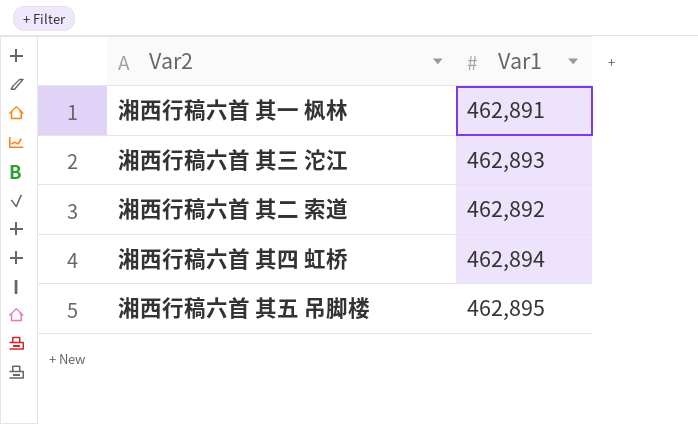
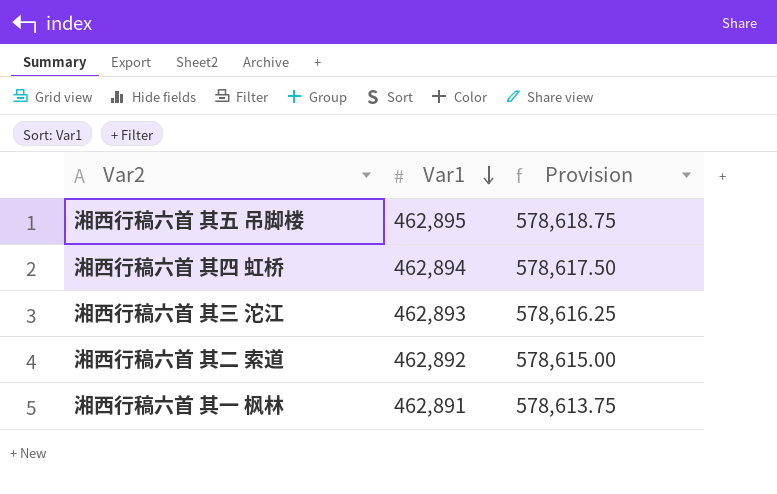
row order: none -> Var1 descending
column Provision | formula: none -> [Var1] * 1.25

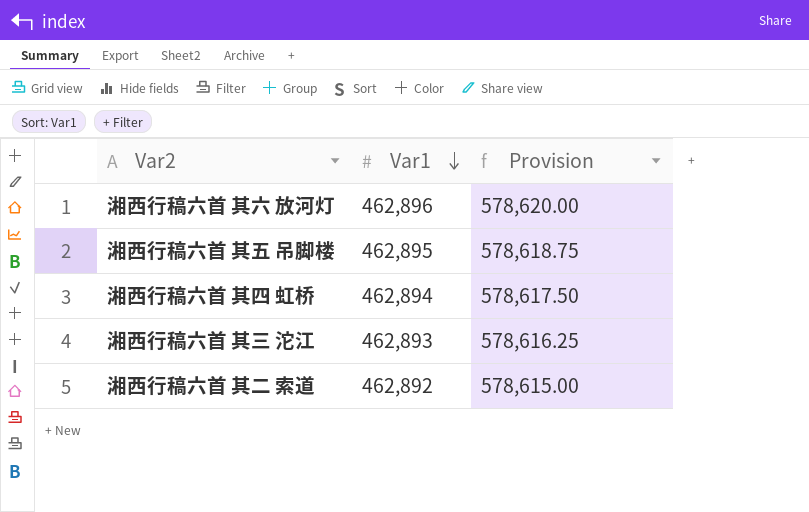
row 湘西行稿六首 其一 枫林: 462,891 | 578,613.75 -> none
row 湘西行稿六首 其六 放河灯: none -> 462,896 | 578,620.00

